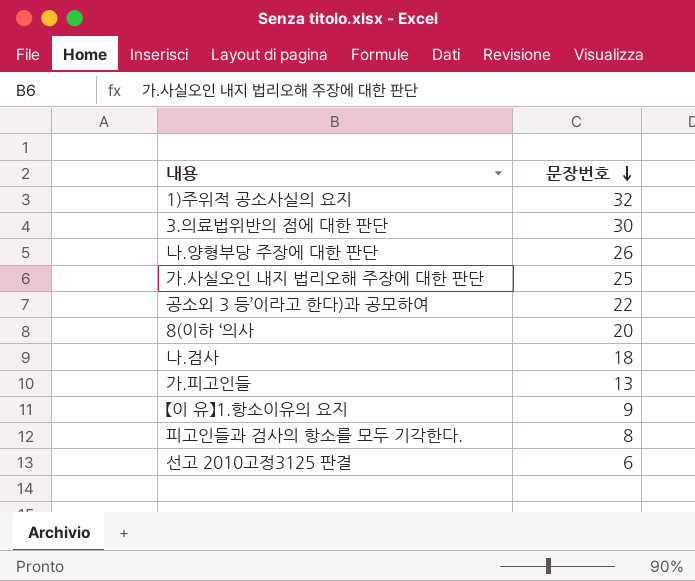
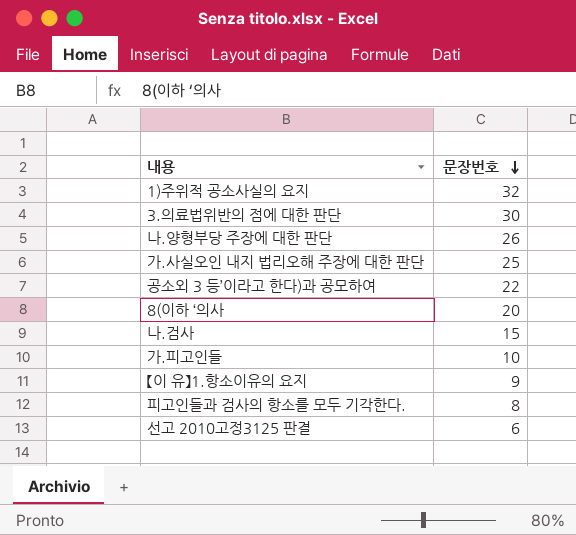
나.검사 | 문장번호: 18 -> 15
가.피고인들 | 문장번호: 13 -> 10

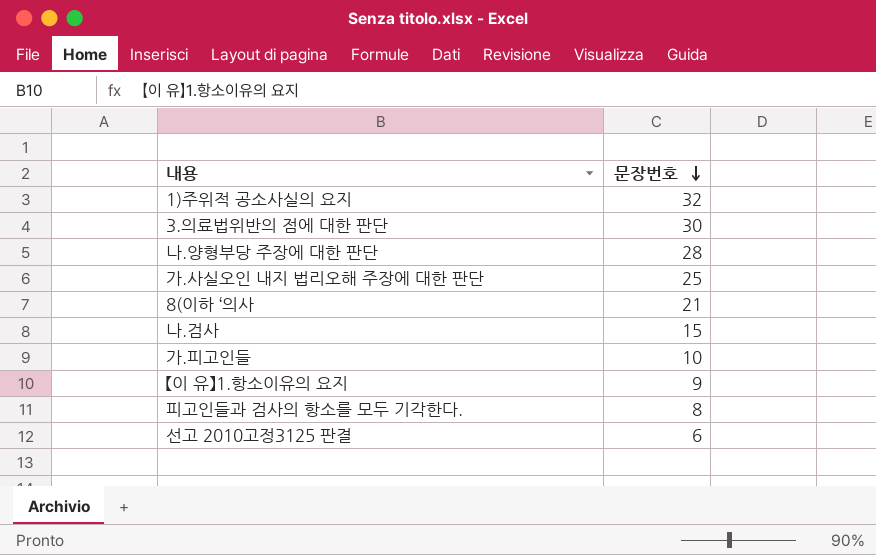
row 공소외 3 등’이라고 한다)과 공모하여: 22 -> none
나.양형부당 주장에 대한 판단 | 문장번호: 26 -> 28
8(이하 ‘의사 | 문장번호: 20 -> 21

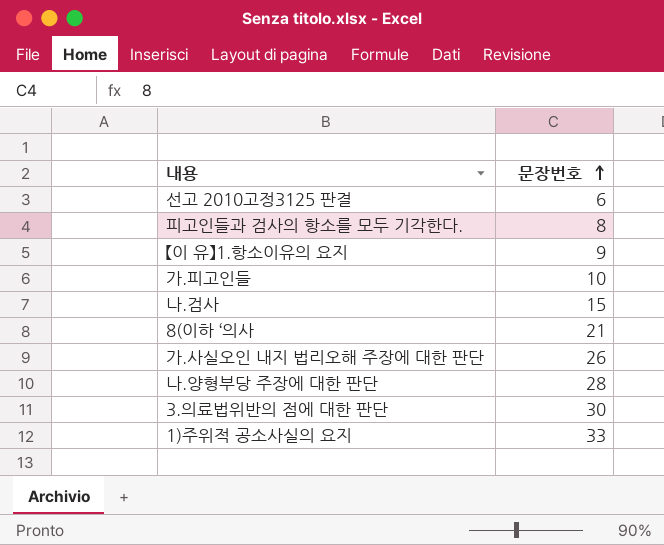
row order: 문장번호 descending -> 문장번호 ascending
가.사실오인 내지 법리오해 주장에 대한 판단 | 문장번호: 25 -> 26
1)주위적 공소사실의 요지 | 문장번호: 32 -> 33

